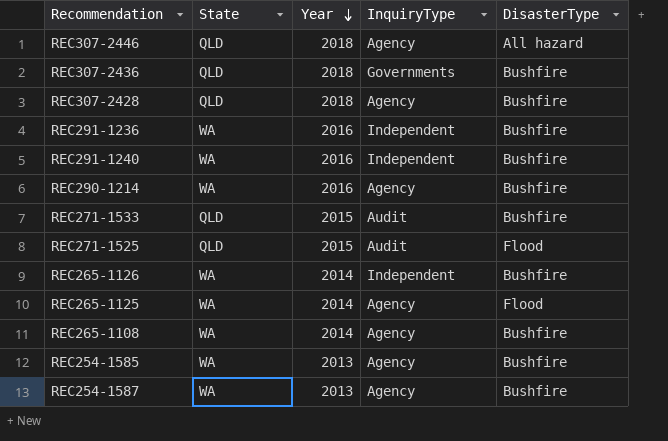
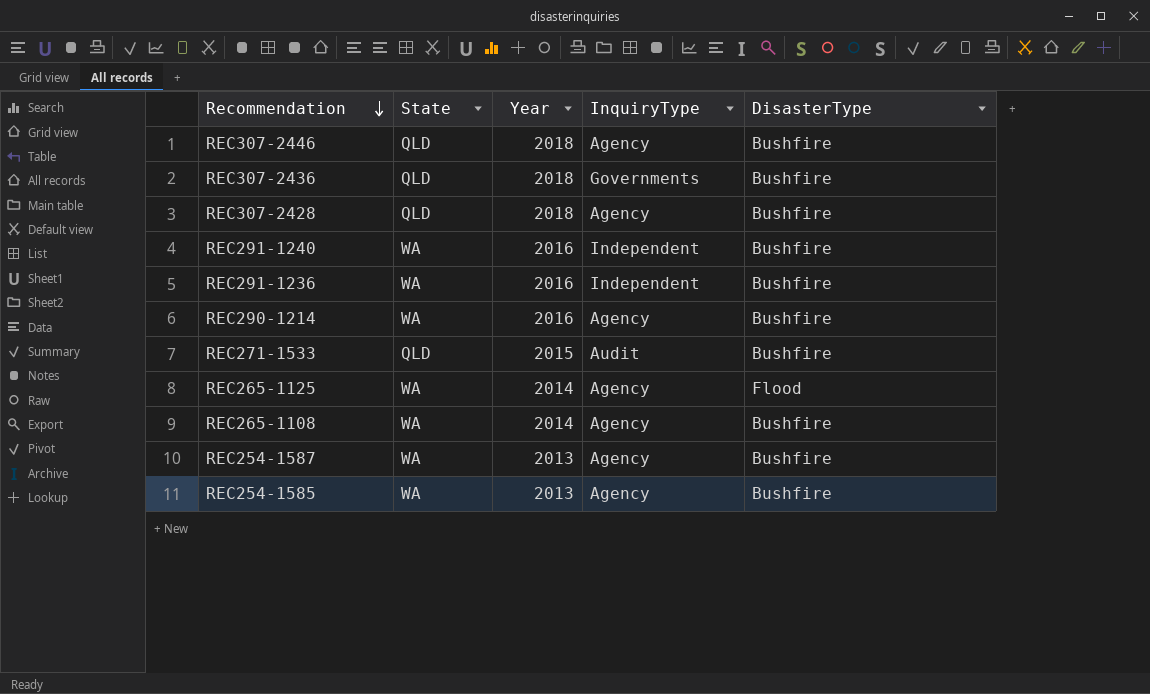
row order: Year descending -> Recommendation descending
row REC271-1525: QLD | 2015 | Audit | Flood -> none
row REC265-1126: WA | 2014 | Independent | Bushfire -> none
REC307-2446 | DisasterType: All hazard -> Bushfire

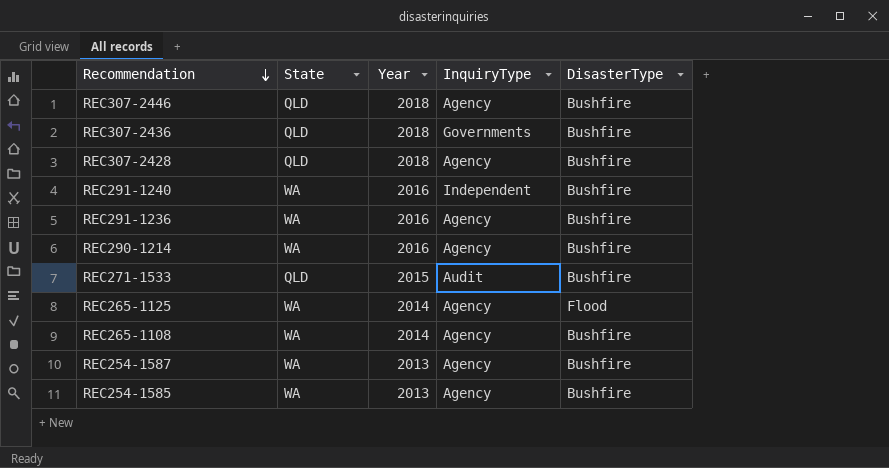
REC291-1236 | InquiryType: Independent -> Agency

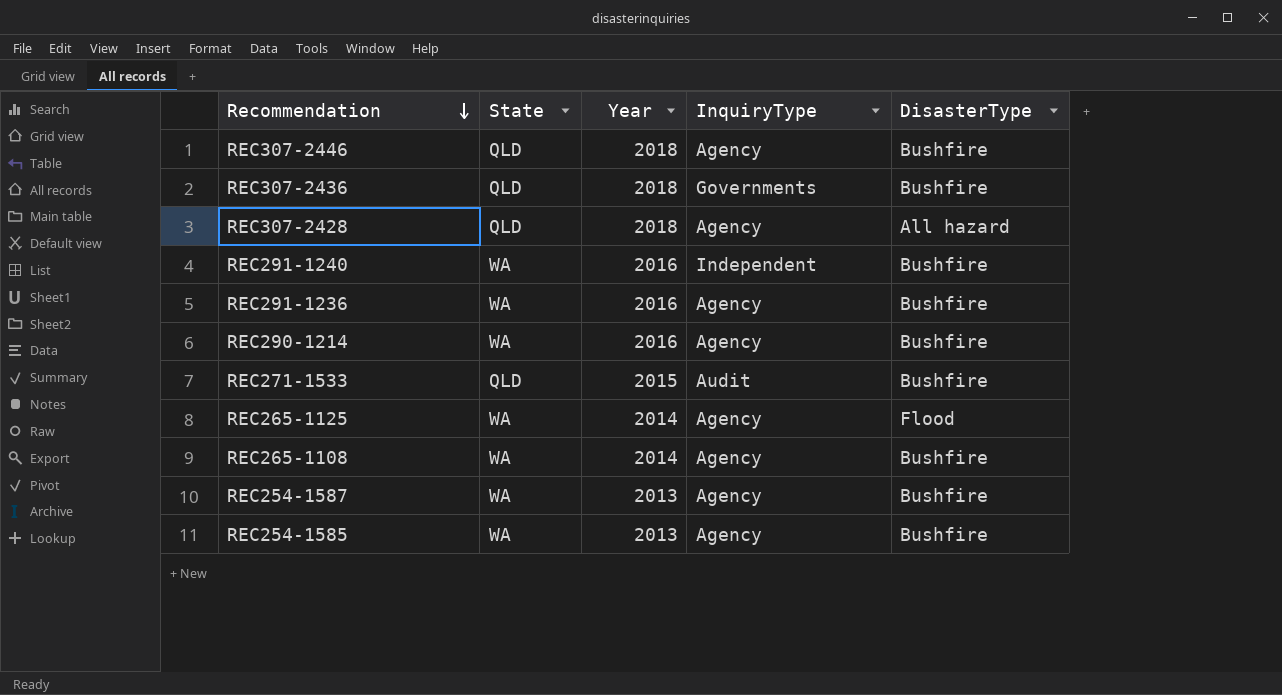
REC307-2428 | DisasterType: Bushfire -> All hazard

